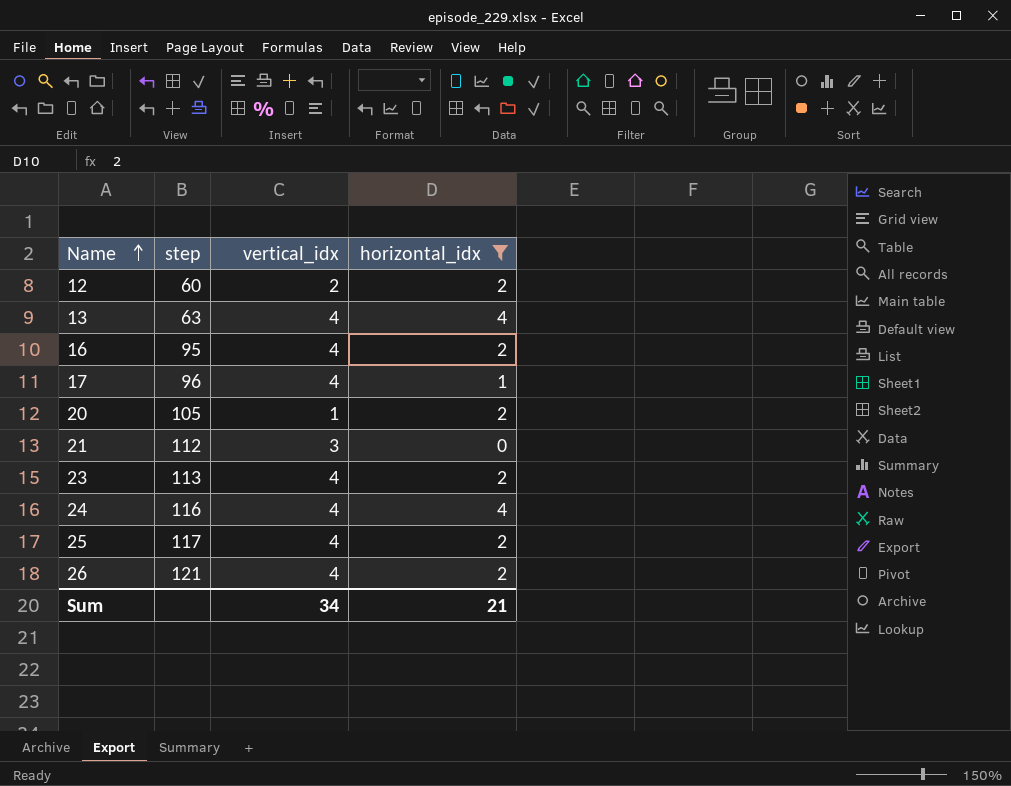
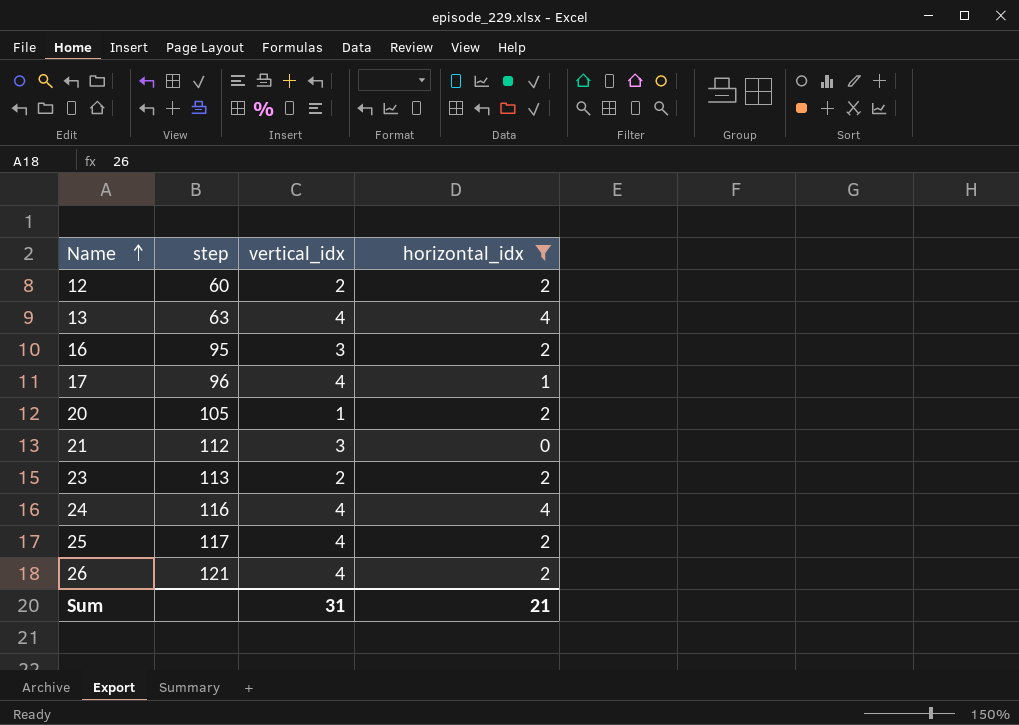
16 | vertical_idx: 4 -> 3
23 | vertical_idx: 4 -> 2
Sum | vertical_idx: 34 -> 31

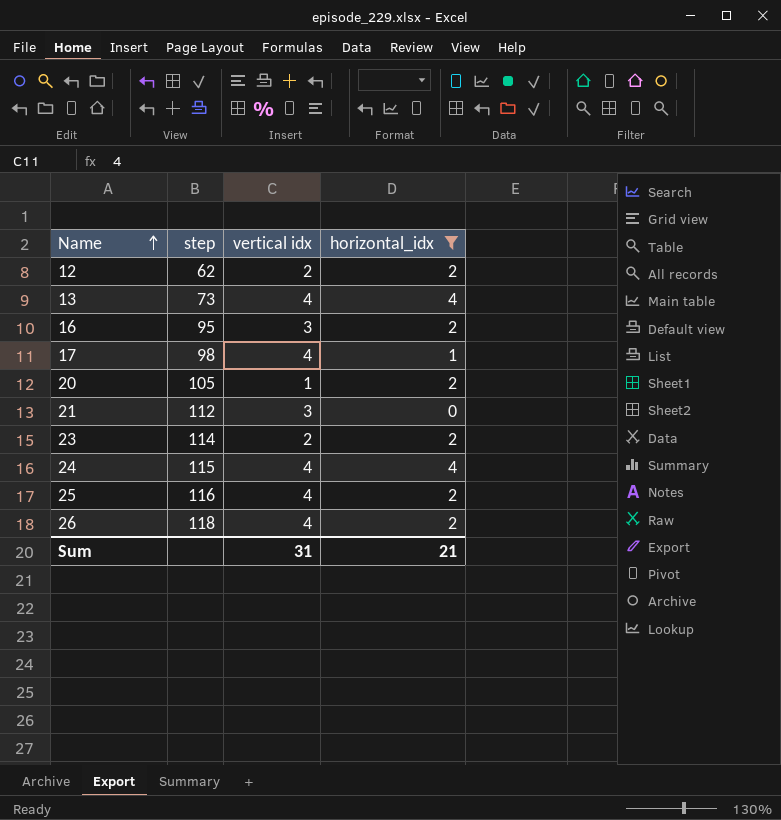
column name: vertical_idx -> vertical idx
12 | step: 60 -> 62
13 | step: 63 -> 73
17 | step: 96 -> 98
23 | step: 113 -> 114
24 | step: 116 -> 115
25 | step: 117 -> 116
26 | step: 121 -> 118

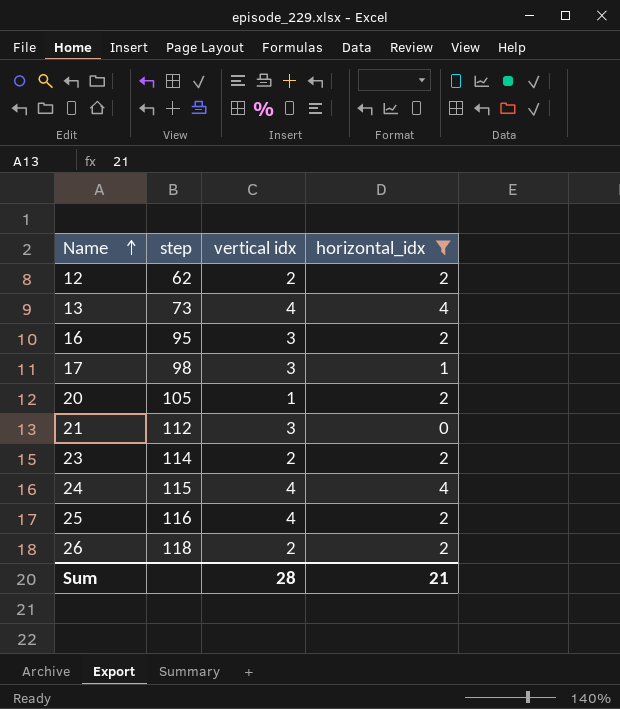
17 | vertical idx: 4 -> 3
26 | vertical idx: 4 -> 2
Sum | vertical idx: 31 -> 28

